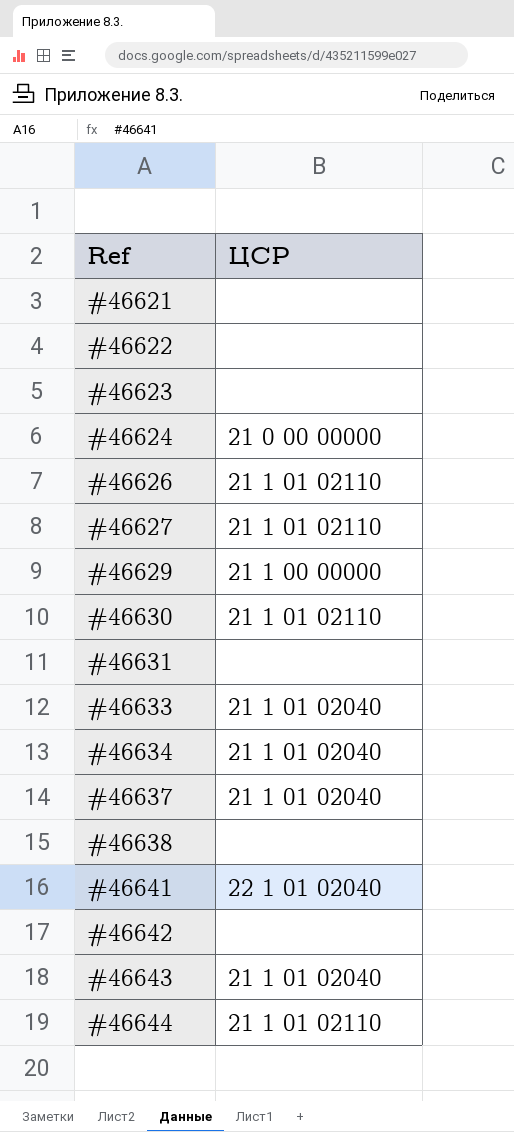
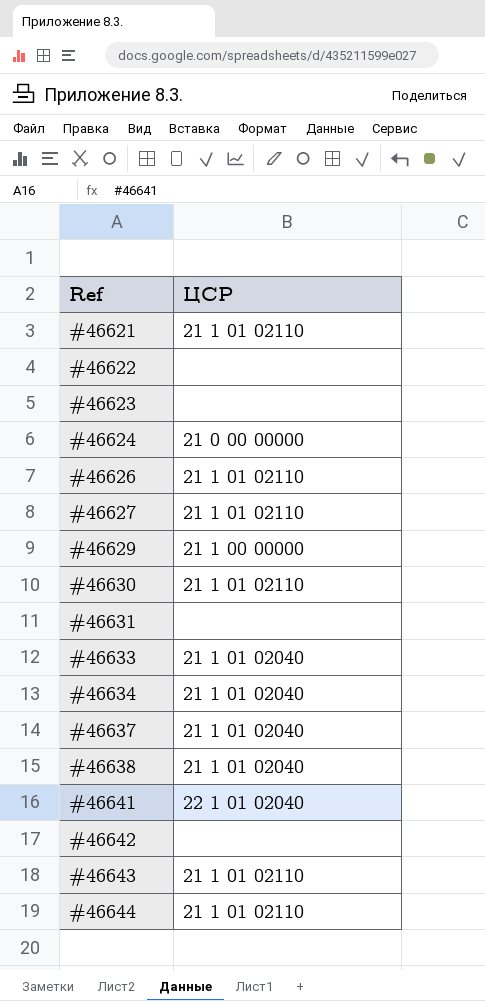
#46621 | ЦСР: none -> 21 1 01 02110
#46638 | ЦСР: none -> 21 1 01 02040
#46643 | ЦСР: 21 1 01 02040 -> 21 1 01 02110

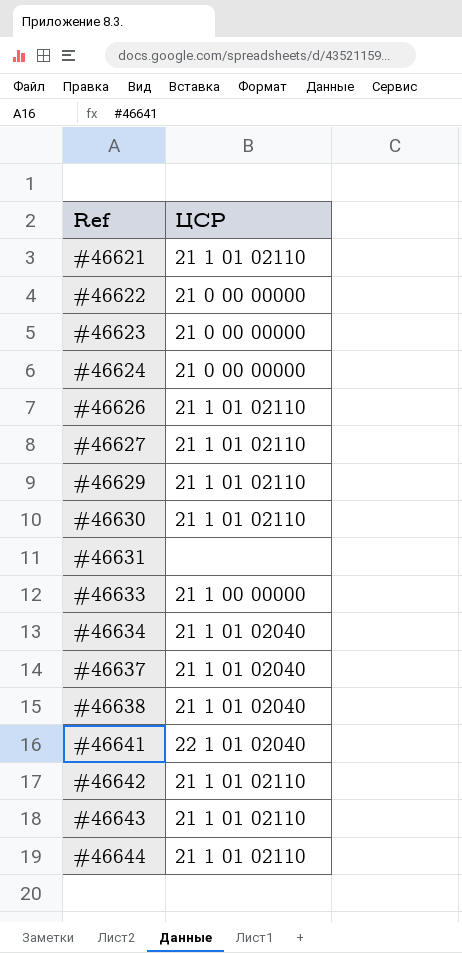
#46622 | ЦСР: none -> 21 0 00 00000
#46623 | ЦСР: none -> 21 0 00 00000
#46629 | ЦСР: 21 1 00 00000 -> 21 1 01 02110
#46633 | ЦСР: 21 1 01 02040 -> 21 1 00 00000
#46642 | ЦСР: none -> 21 1 01 02110

